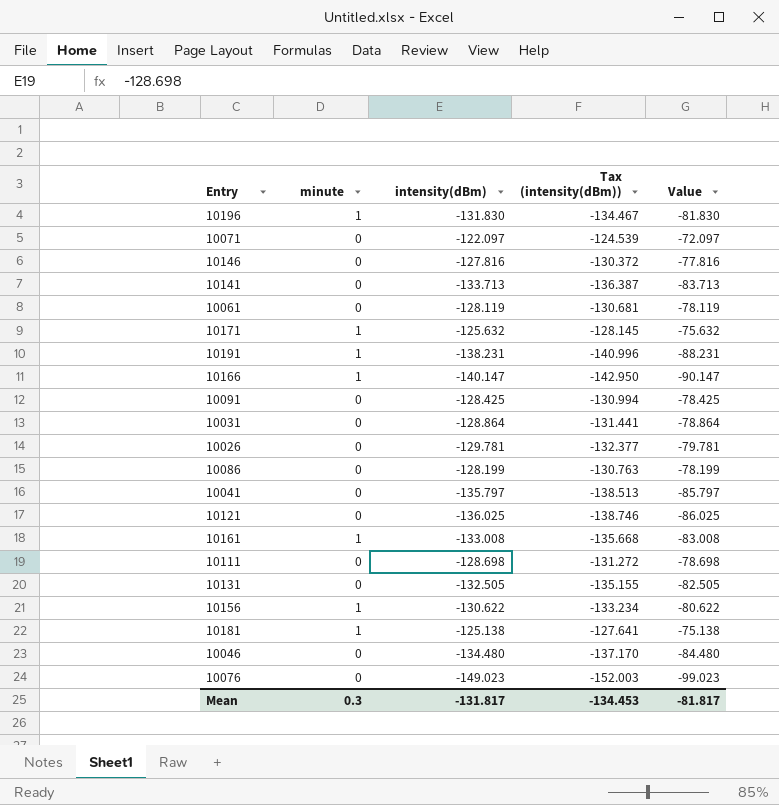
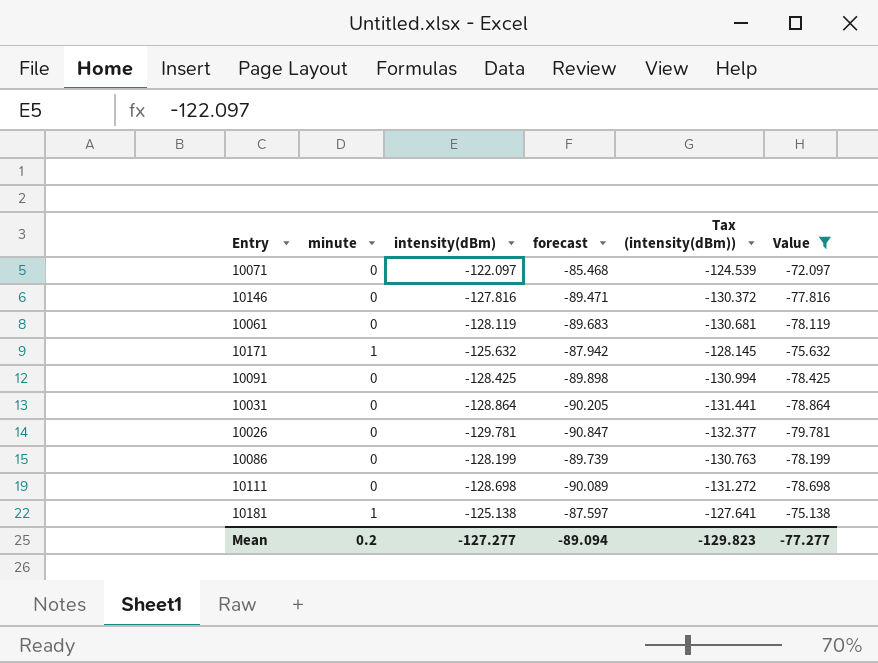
filter: none -> Value >= -79.781
column forecast | formula: none -> [intensity(dBm)] * 0.7
Mean | minute: 0.3 -> 0.2
Mean | intensity(dBm): -131.817 -> -127.277
Mean | Tax (intensity(dBm)): -134.453 -> -129.823
Mean | Value: -81.817 -> -77.277

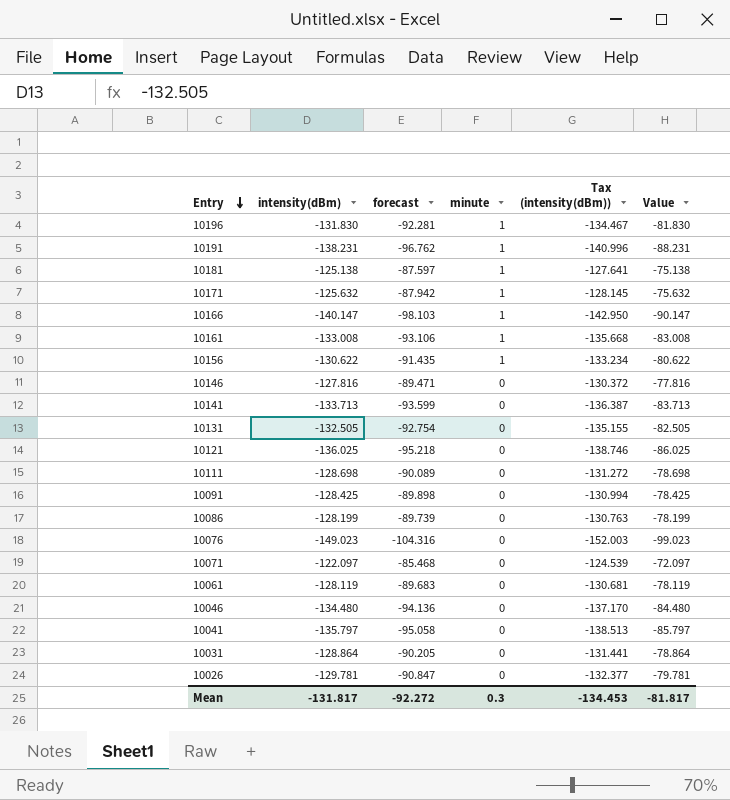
filter: Value >= -79.781 -> none
row order: none -> Entry descending
column minute | position: 2 -> 4
Mean | intensity(dBm): -127.277 -> -131.817
Mean | forecast: -89.094 -> -92.272
Mean | minute: 0.2 -> 0.3
Mean | Tax (intensity(dBm)): -129.823 -> -134.453
Mean | Value: -77.277 -> -81.817

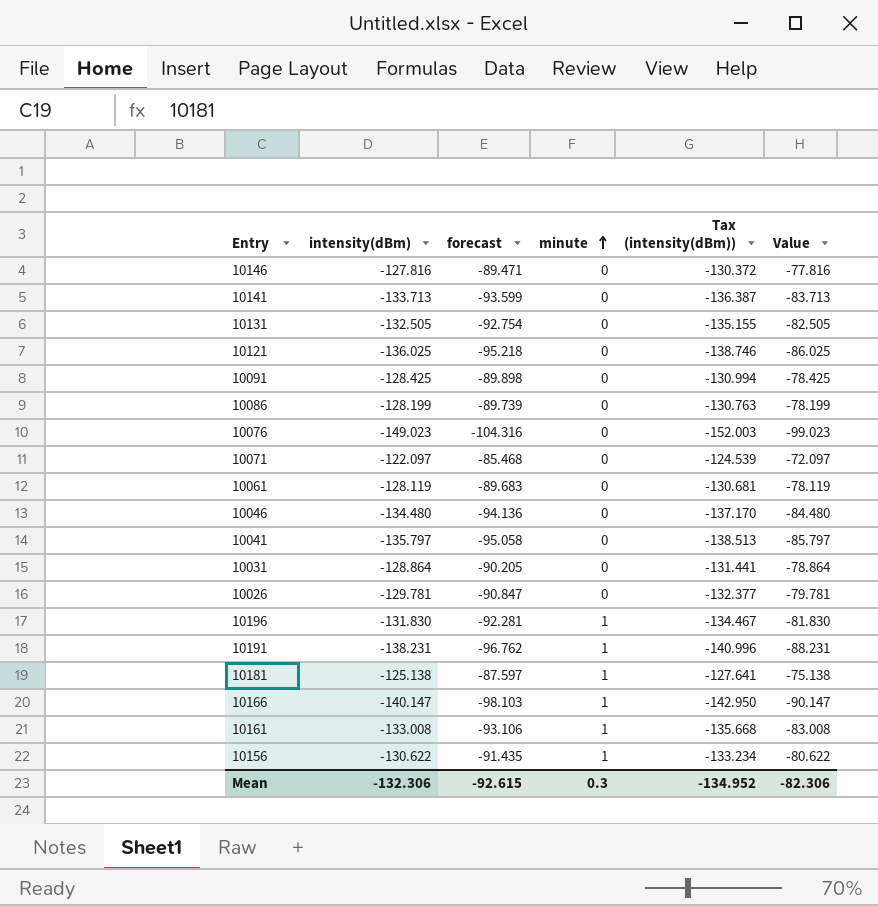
row order: Entry descending -> minute ascending
row 10171: -125.632 | -87.942 | 1 | -128.145 | -75.632 -> none
row 10111: -128.698 | -90.089 | 0 | -131.272 | -78.698 -> none
Mean | intensity(dBm): -131.817 -> -132.306
Mean | forecast: -92.272 -> -92.615
Mean | Tax (intensity(dBm)): -134.453 -> -134.952
Mean | Value: -81.817 -> -82.306

